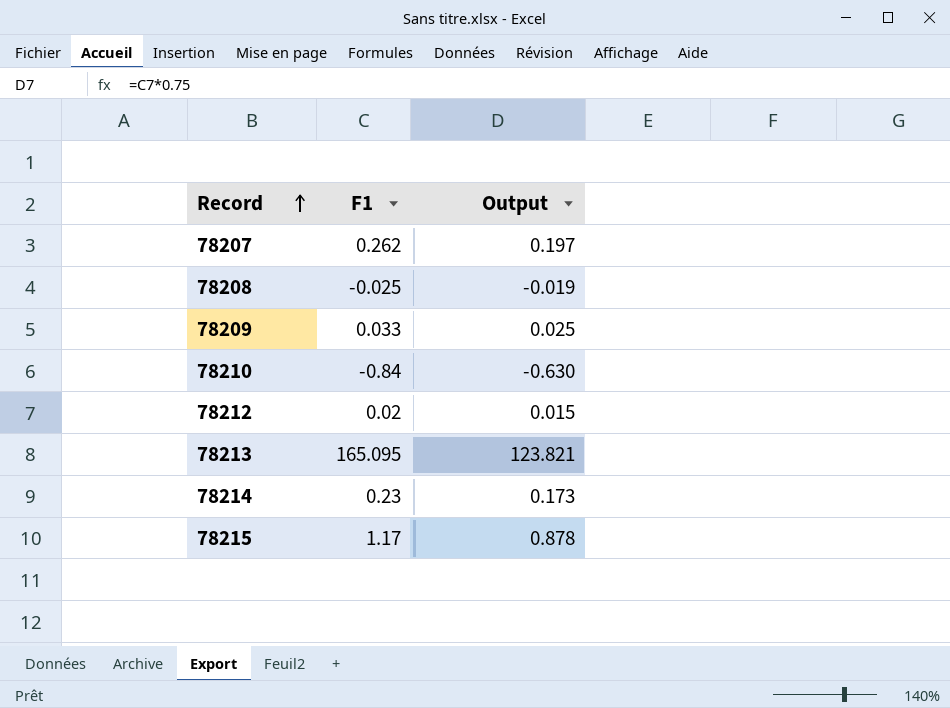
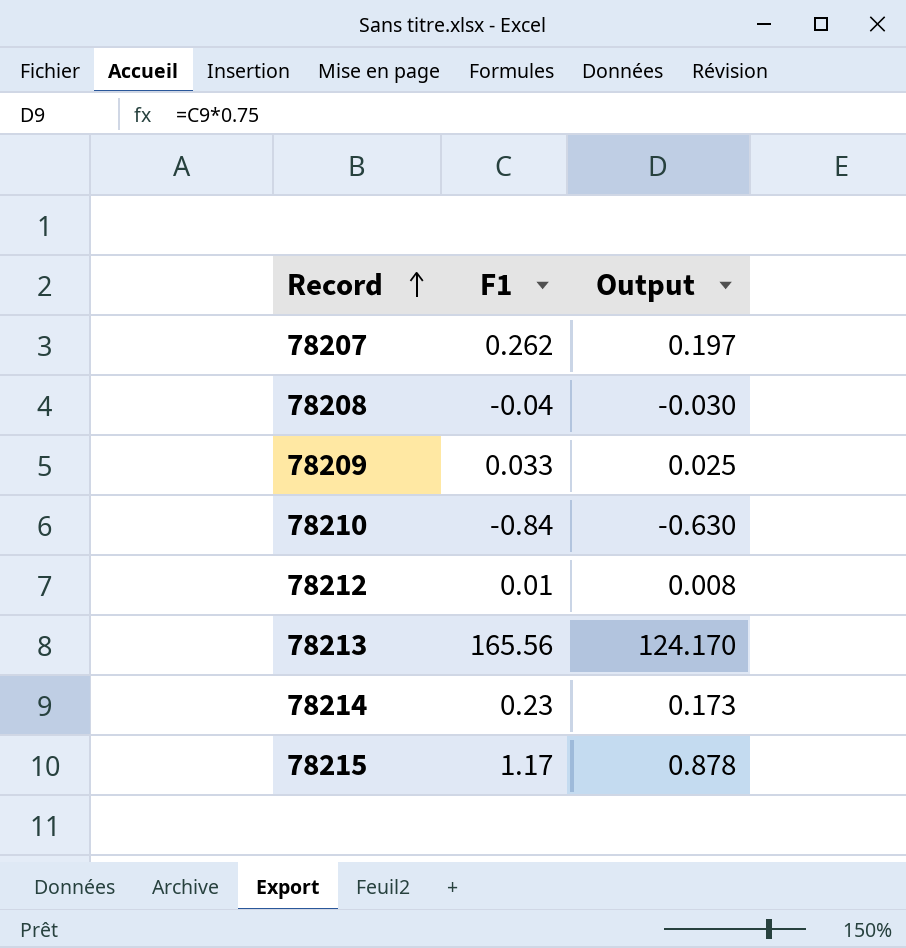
78208 | F1: -0.025 -> -0.04
78208 | Output: -0.019 -> -0.030
78212 | F1: 0.02 -> 0.01
78212 | Output: 0.015 -> 0.008
78213 | F1: 165.095 -> 165.56
78213 | Output: 123.821 -> 124.170

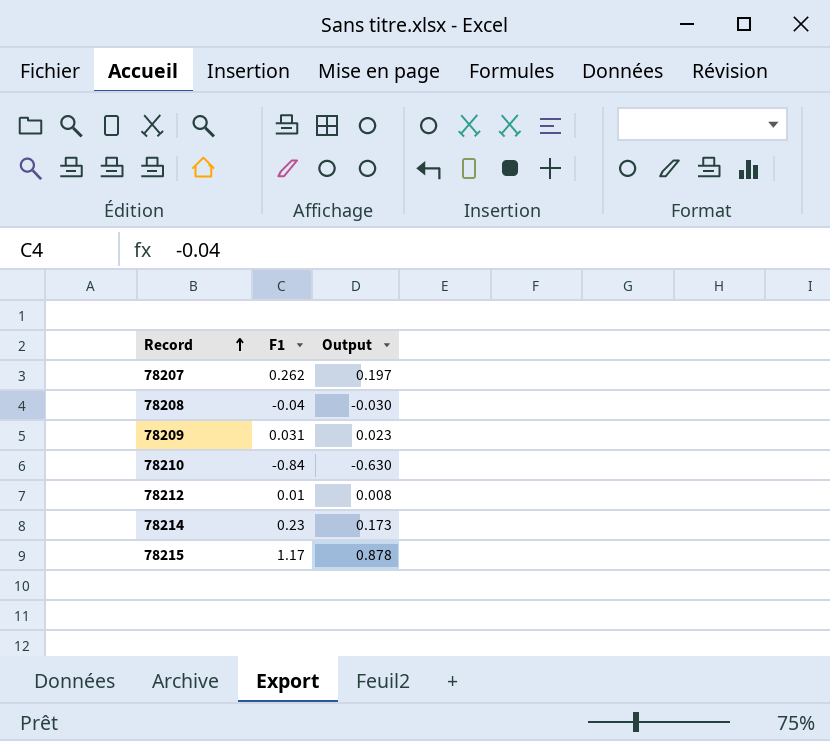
row 78213: 165.56 | 124.170 -> none
78209 | F1: 0.033 -> 0.031
78209 | Output: 0.025 -> 0.023

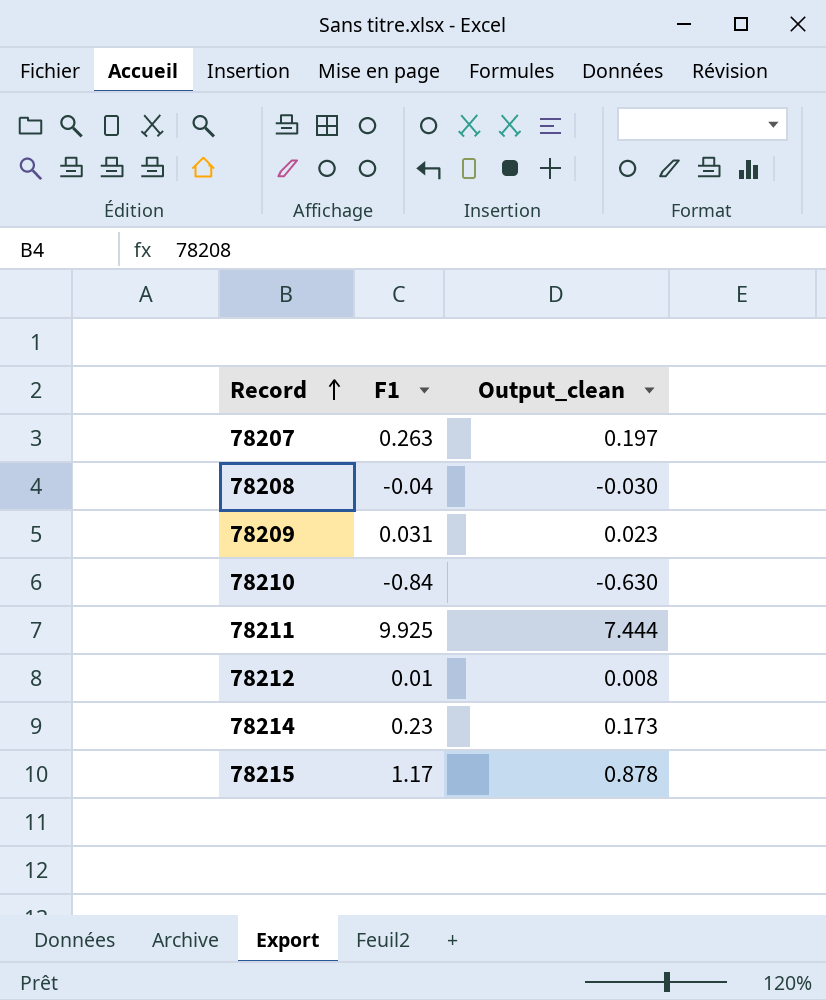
column name: Output -> Output_clean
78207 | F1: 0.262 -> 0.263
row 78211: none -> 9.925 | 7.444

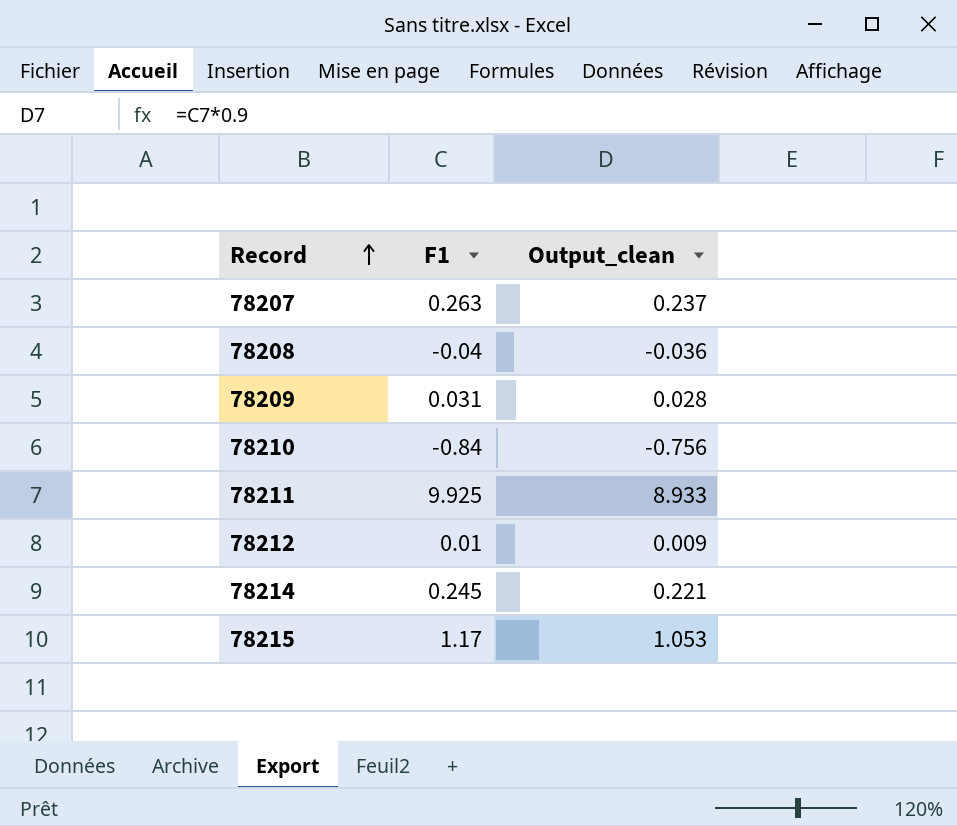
column Output_clean | formula: [F1] * 0.75 -> [F1] * 0.9
78214 | F1: 0.23 -> 0.245

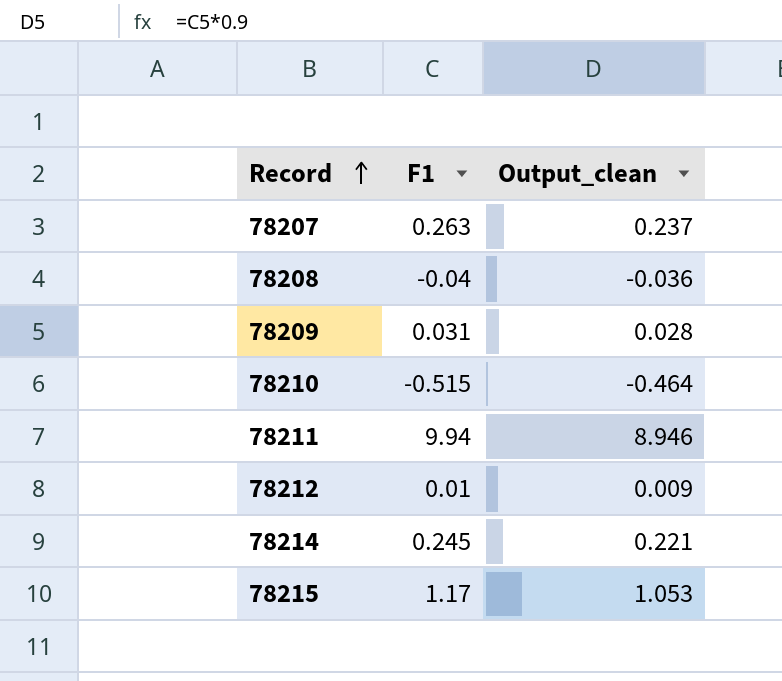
78210 | F1: -0.84 -> -0.515
78210 | Output_clean: -0.756 -> -0.464
78211 | F1: 9.925 -> 9.94
78211 | Output_clean: 8.933 -> 8.946

